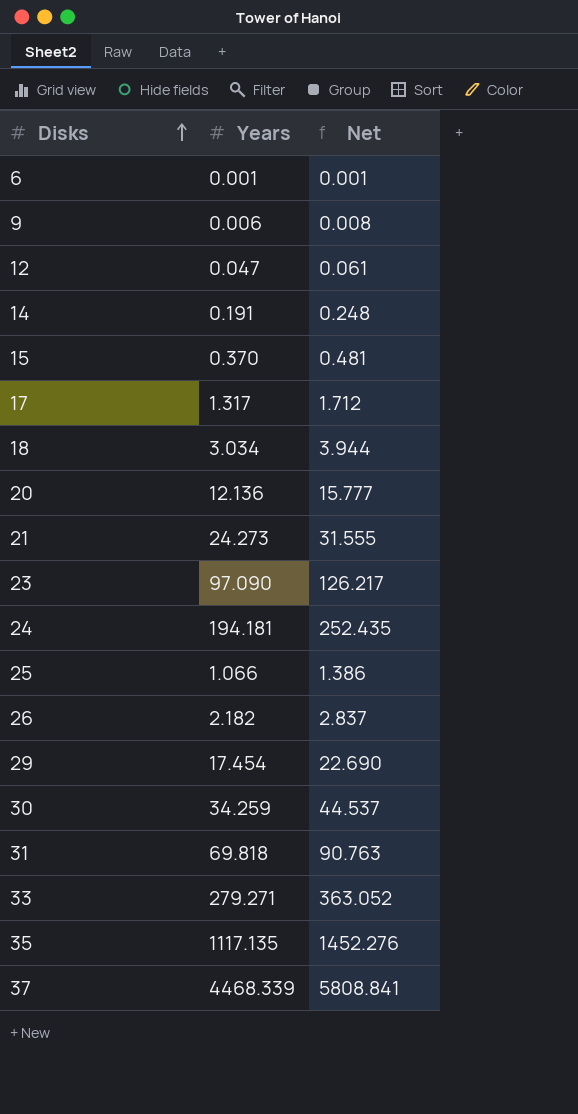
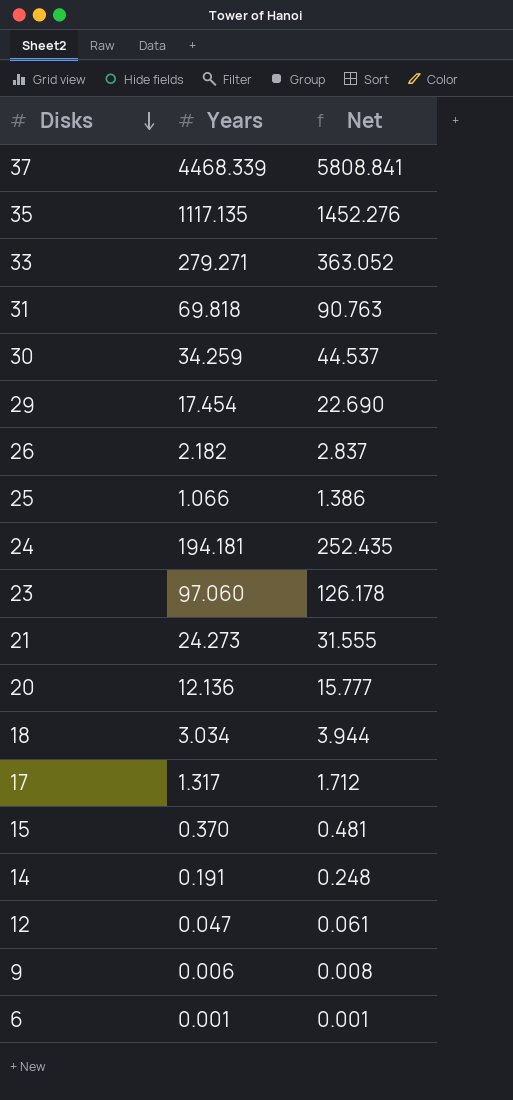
row order: Disks ascending -> Disks descending
23 | Years: 97.090 -> 97.060
23 | Net: 126.217 -> 126.178

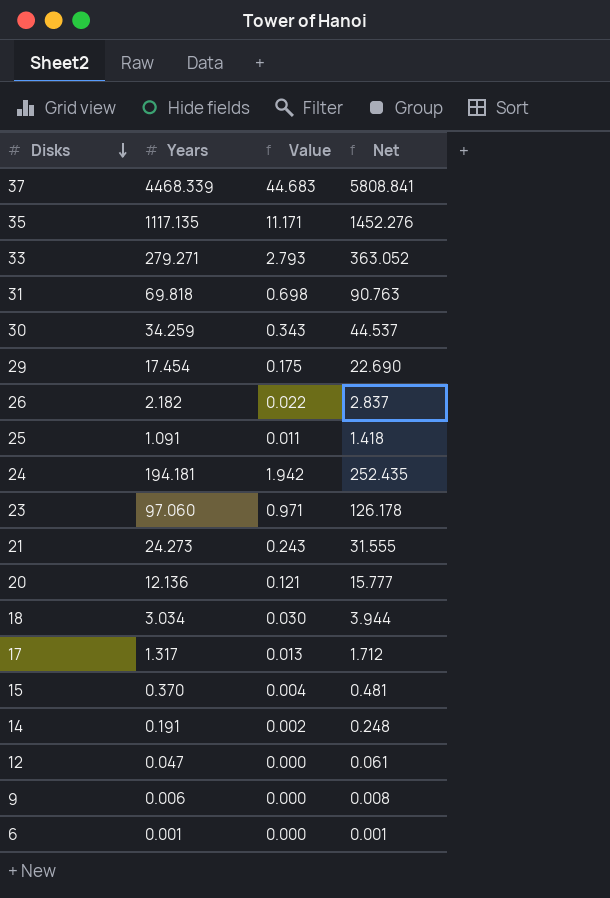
column Value | formula: none -> [Years] * 0.01
25 | Years: 1.066 -> 1.091
25 | Net: 1.386 -> 1.418

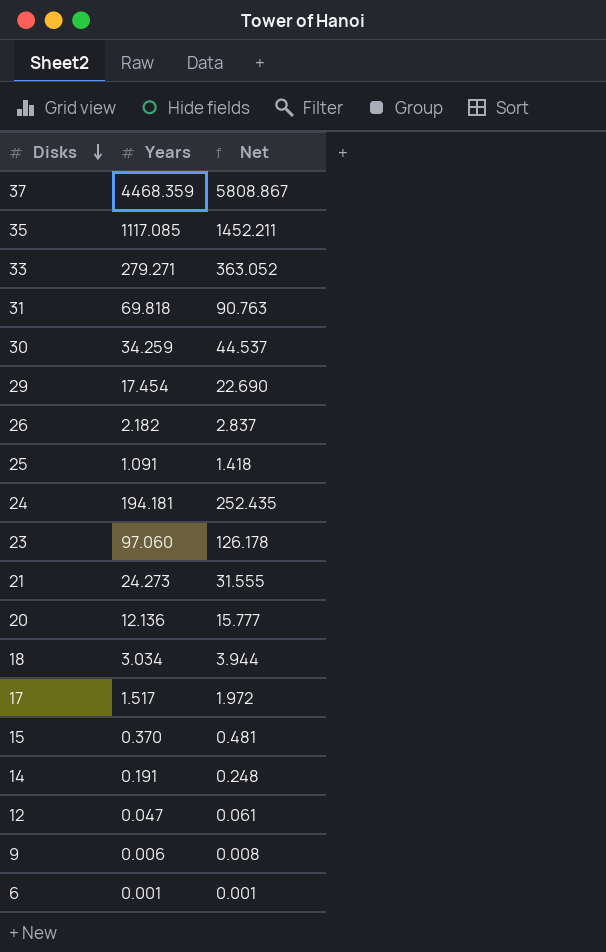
column Value | formula: [Years] * 0.01 -> none
37 | Years: 4468.339 -> 4468.359
37 | Net: 5808.841 -> 5808.867
35 | Years: 1117.135 -> 1117.085
35 | Net: 1452.276 -> 1452.211
17 | Years: 1.317 -> 1.517
17 | Net: 1.712 -> 1.972

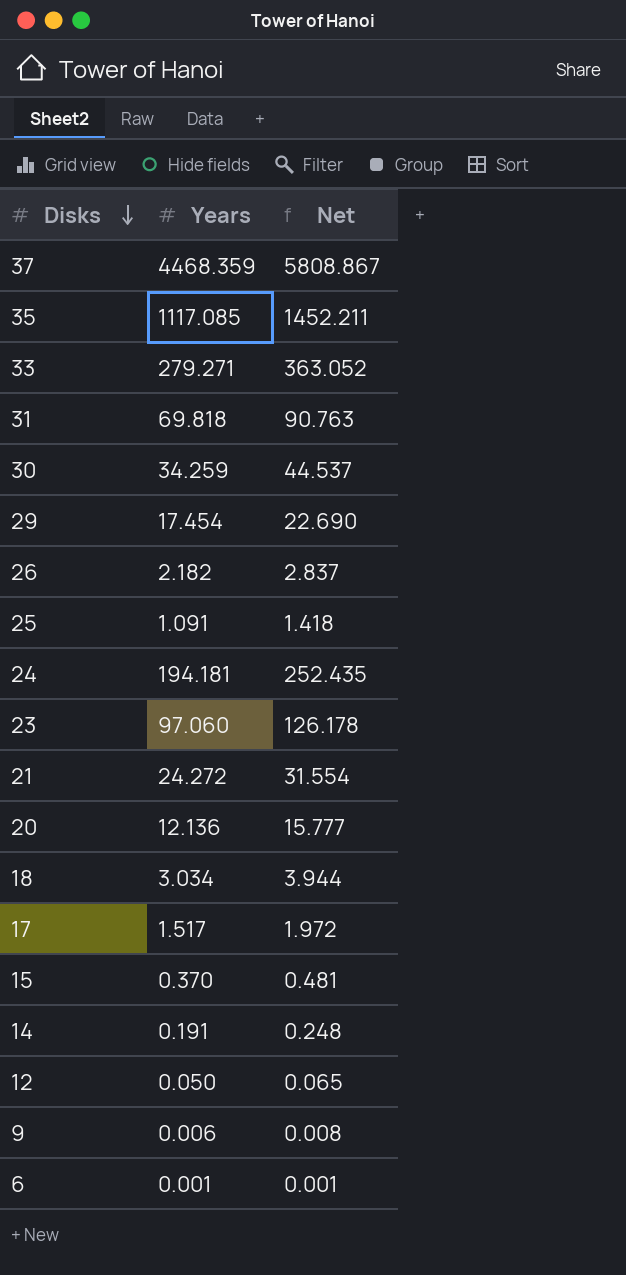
21 | Years: 24.273 -> 24.272
21 | Net: 31.555 -> 31.554
12 | Years: 0.047 -> 0.050
12 | Net: 0.061 -> 0.065

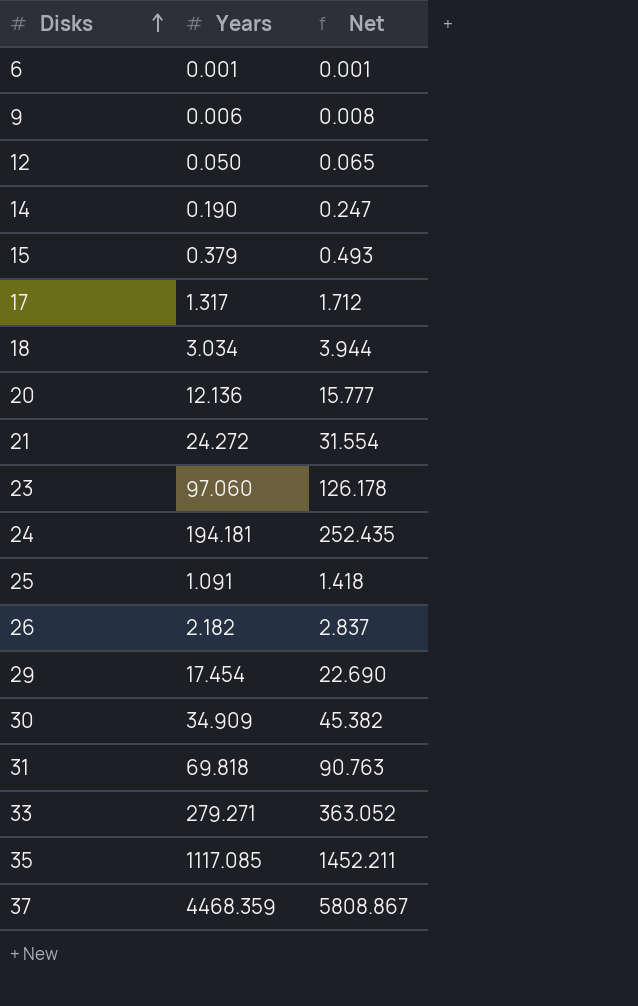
row order: Disks descending -> Disks ascending
14 | Years: 0.191 -> 0.190
14 | Net: 0.248 -> 0.247
15 | Years: 0.370 -> 0.379
15 | Net: 0.481 -> 0.493
17 | Years: 1.517 -> 1.317
17 | Net: 1.972 -> 1.712
30 | Years: 34.259 -> 34.909
30 | Net: 44.537 -> 45.382

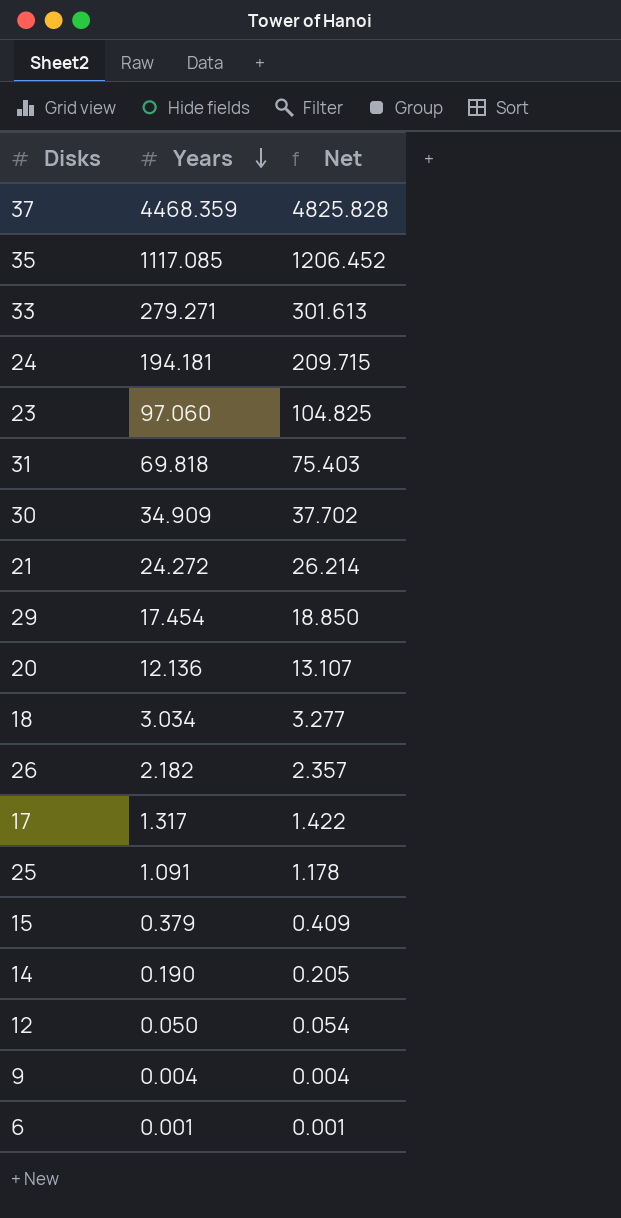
row order: Disks ascending -> Years descending
column Net | formula: [Years] * 1.3 -> [Years] * 1.08
9 | Years: 0.006 -> 0.004

